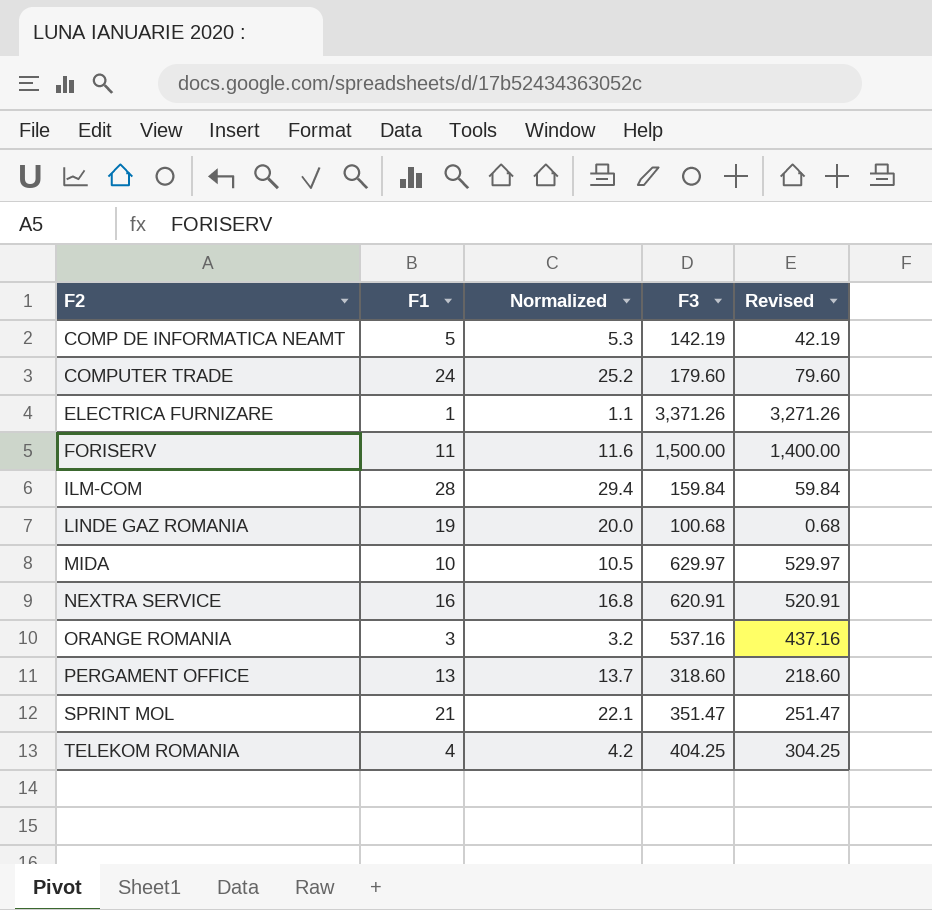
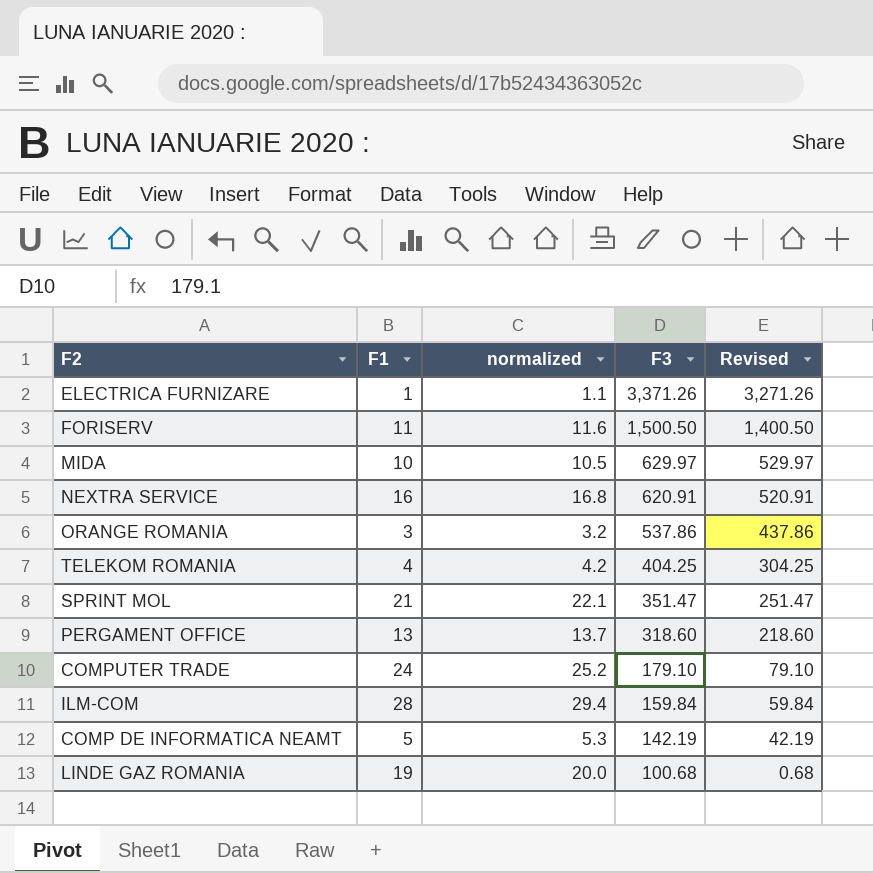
row order: F2 ascending -> F3 descending
column name: Normalized -> normalized
FORISERV | F3: 1,500.00 -> 1,500.50
FORISERV | Revised: 1,400.00 -> 1,400.50
ORANGE ROMANIA | F3: 537.16 -> 537.86
ORANGE ROMANIA | Revised: 437.16 -> 437.86
COMPUTER TRADE | F3: 179.60 -> 179.10
COMPUTER TRADE | Revised: 79.60 -> 79.10

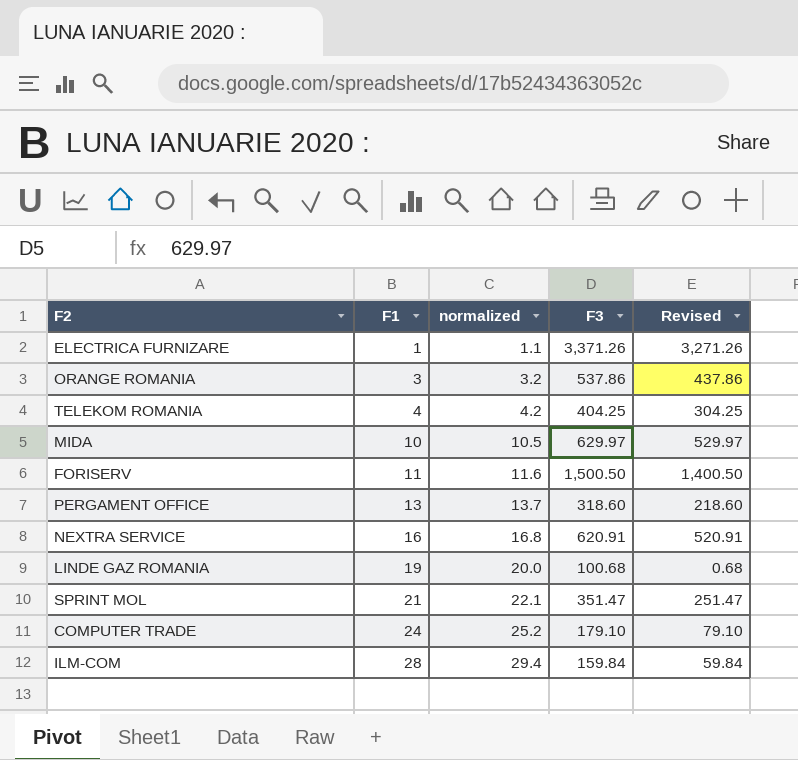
row order: F3 descending -> F1 ascending
row COMP DE INFORMATICA NEAMT: 5 | 5.3 | 142.19 | 42.19 -> none

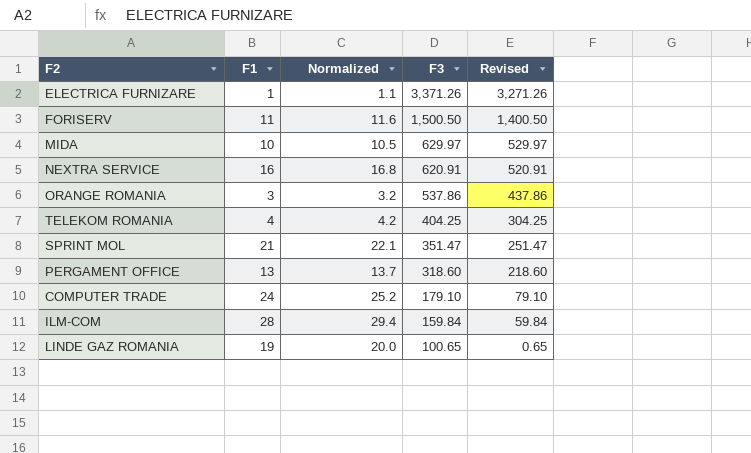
row order: F1 ascending -> F3 descending
column name: normalized -> Normalized
LINDE GAZ ROMANIA | F3: 100.68 -> 100.65
LINDE GAZ ROMANIA | Revised: 0.68 -> 0.65

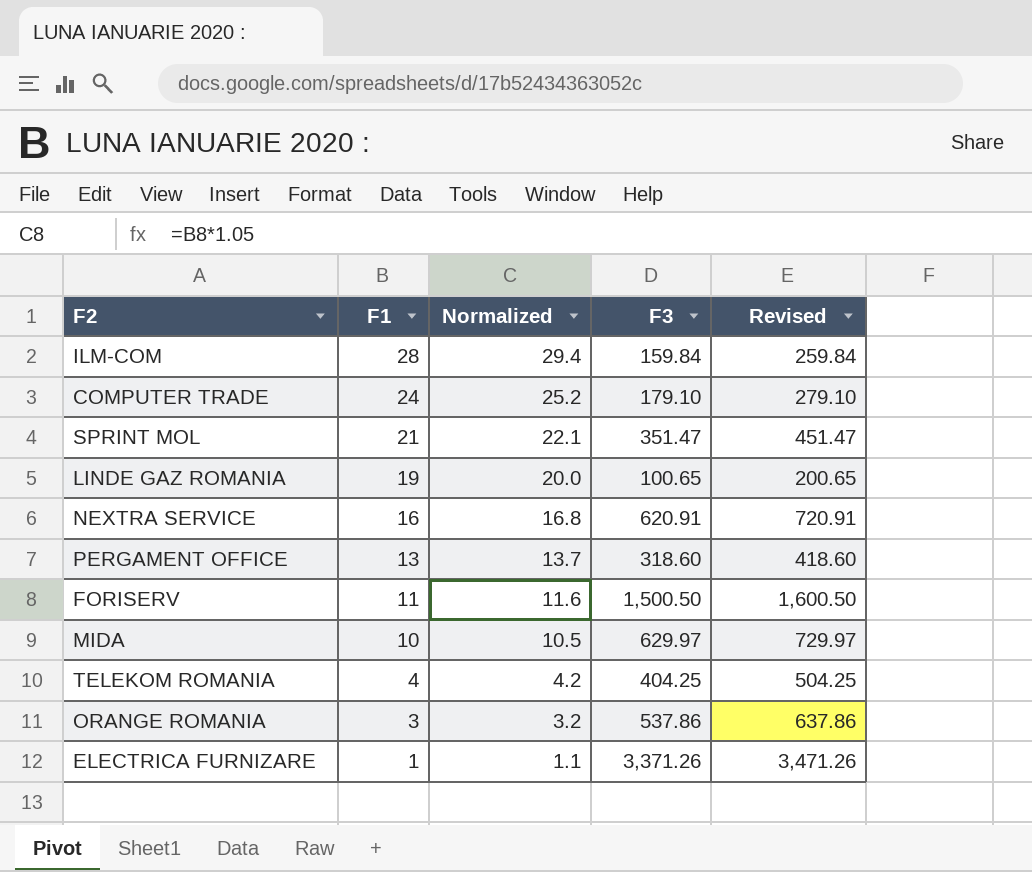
row order: F3 descending -> F1 descending
column Revised | formula: [F3] - 100 -> [F3] + 100

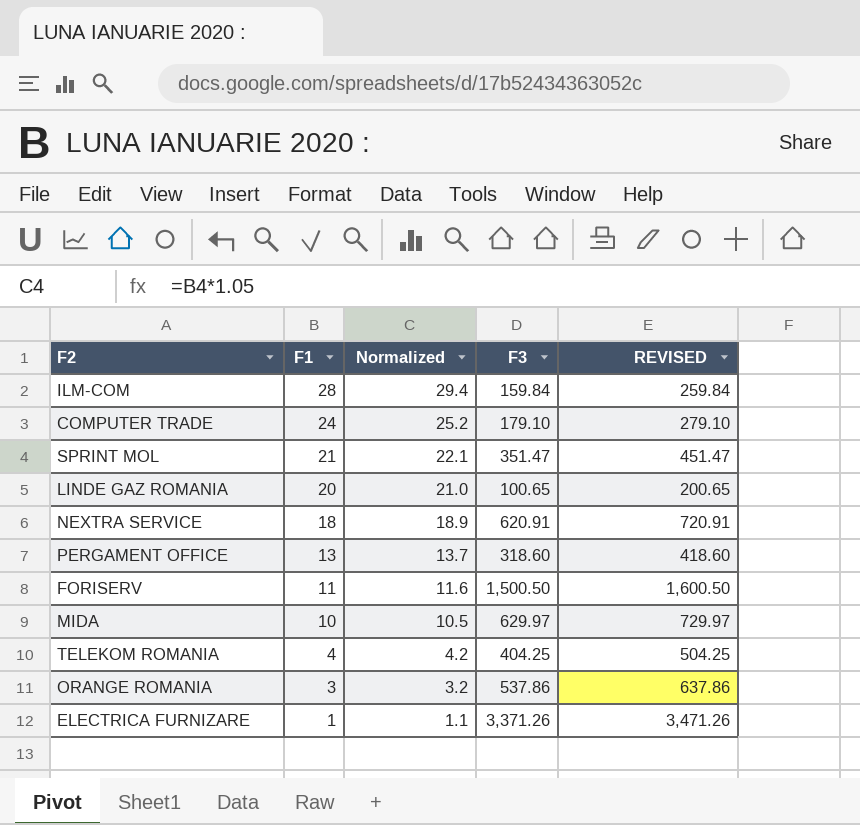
column name: Revised -> REVISED
LINDE GAZ ROMANIA | F1: 19 -> 20
LINDE GAZ ROMANIA | Normalized: 20.0 -> 21.0
NEXTRA SERVICE | F1: 16 -> 18
NEXTRA SERVICE | Normalized: 16.8 -> 18.9

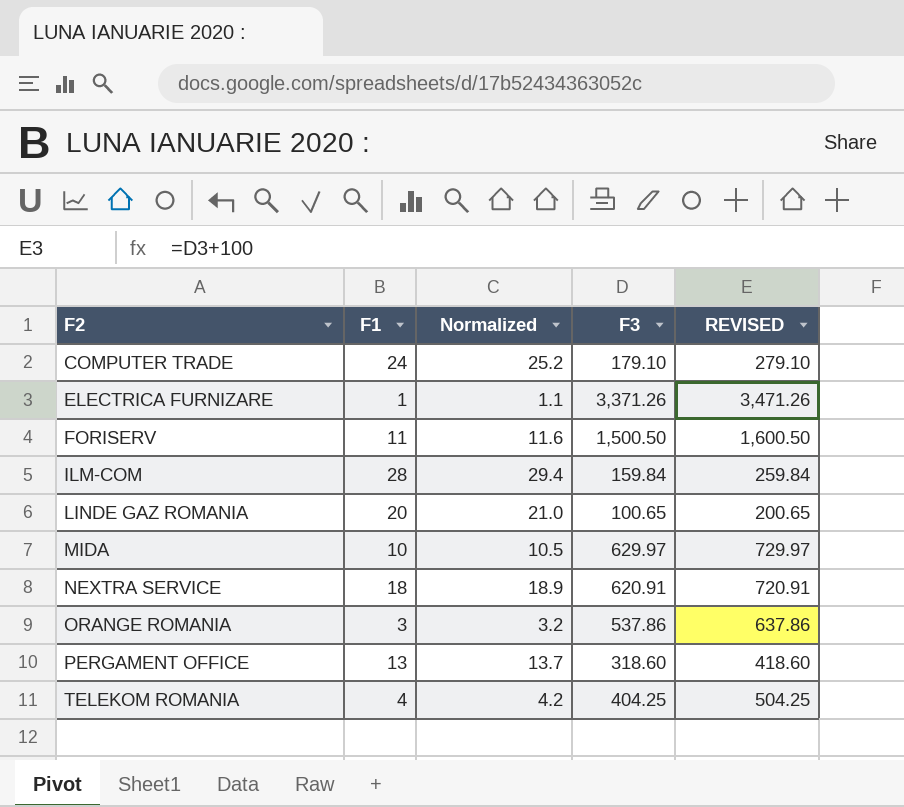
row order: F1 descending -> F2 ascending
row SPRINT MOL: 21 | 22.1 | 351.47 | 451.47 -> none

